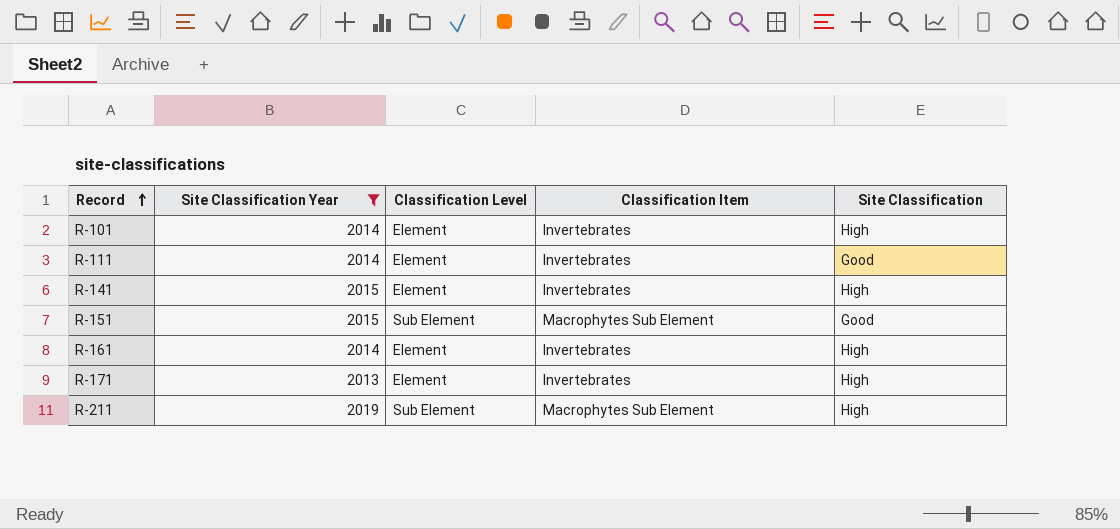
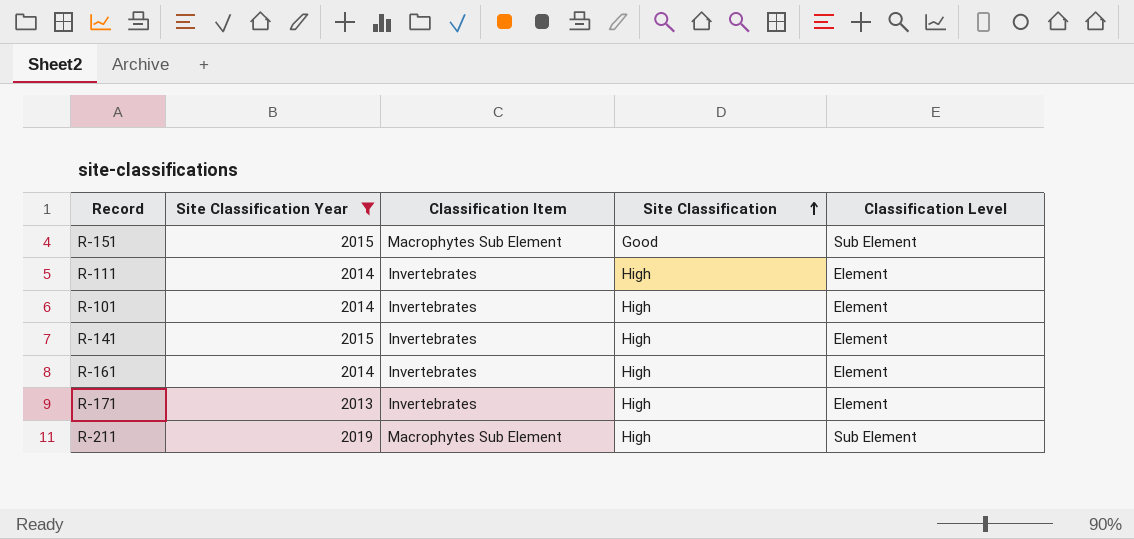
row order: Record ascending -> Site Classification ascending
column Classification Level | position: 3 -> 5
R-111 | Site Classification: Good -> High

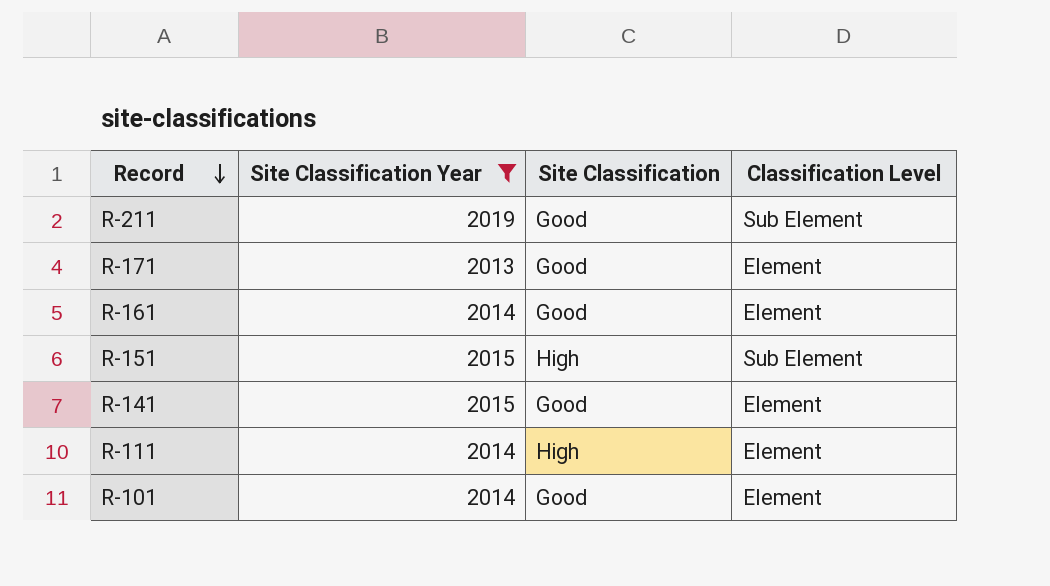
row order: Site Classification ascending -> Record descending
column Classification Item | position: 3 -> none
R-211 | Site Classification: High -> Good
R-171 | Site Classification: High -> Good
R-161 | Site Classification: High -> Good
R-151 | Site Classification: Good -> High
R-141 | Site Classification: High -> Good
R-101 | Site Classification: High -> Good

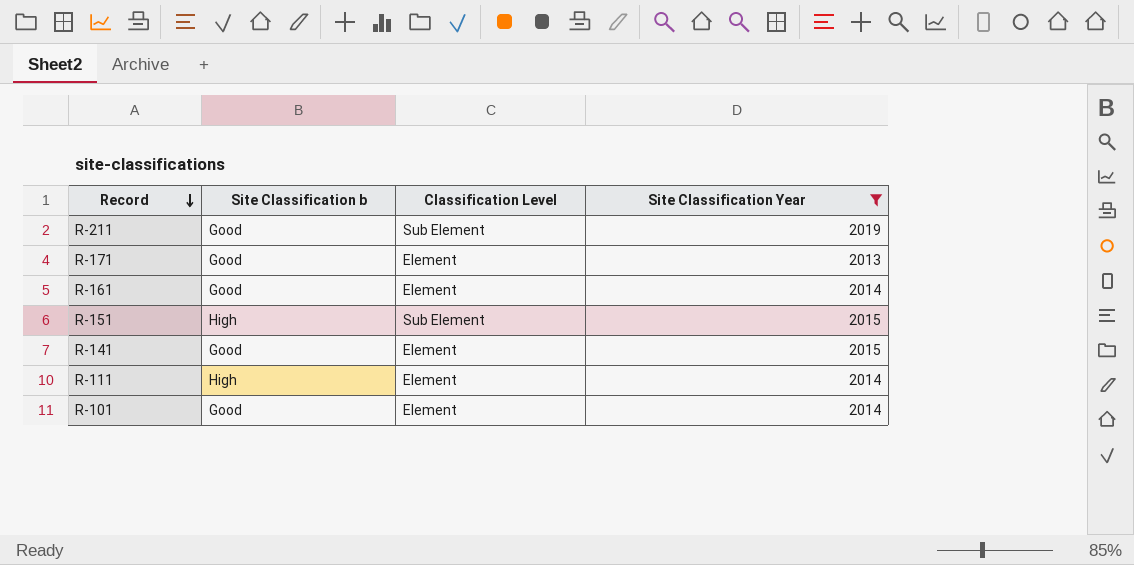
column name: Site Classification -> Site Classification b
column Site Classification Year | position: 2 -> 4

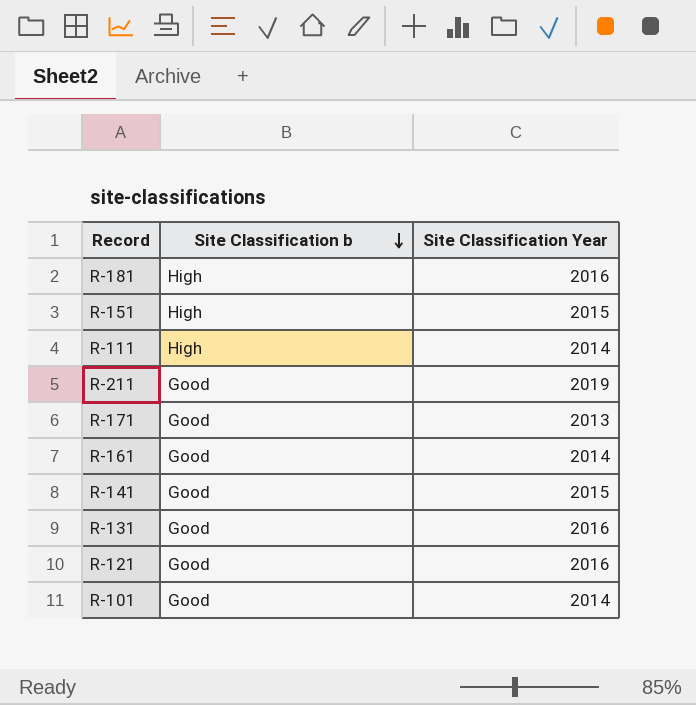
filter: Site Classification Year != 2016 -> none
row order: Record descending -> Site Classification b descending
column Classification Level | position: 3 -> none

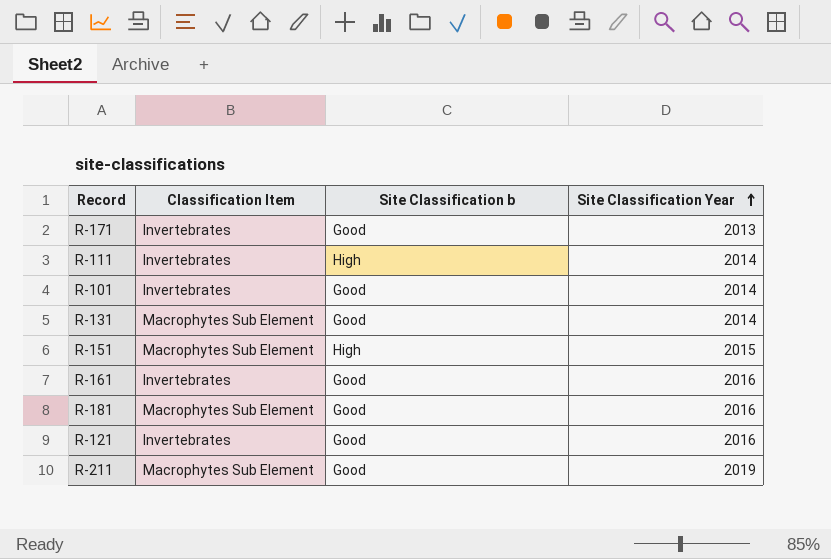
row order: Site Classification b descending -> Site Classification Year ascending
column Classification Item | position: none -> 2
row R-141: Good | 2015 -> none
R-131 | Site Classification Year: 2016 -> 2014
R-161 | Site Classification Year: 2014 -> 2016
R-181 | Site Classification b: High -> Good

